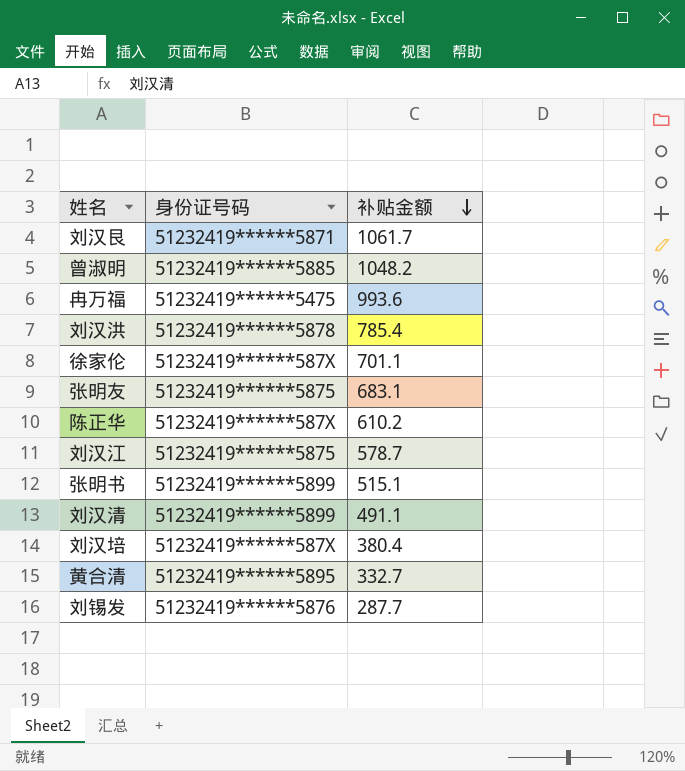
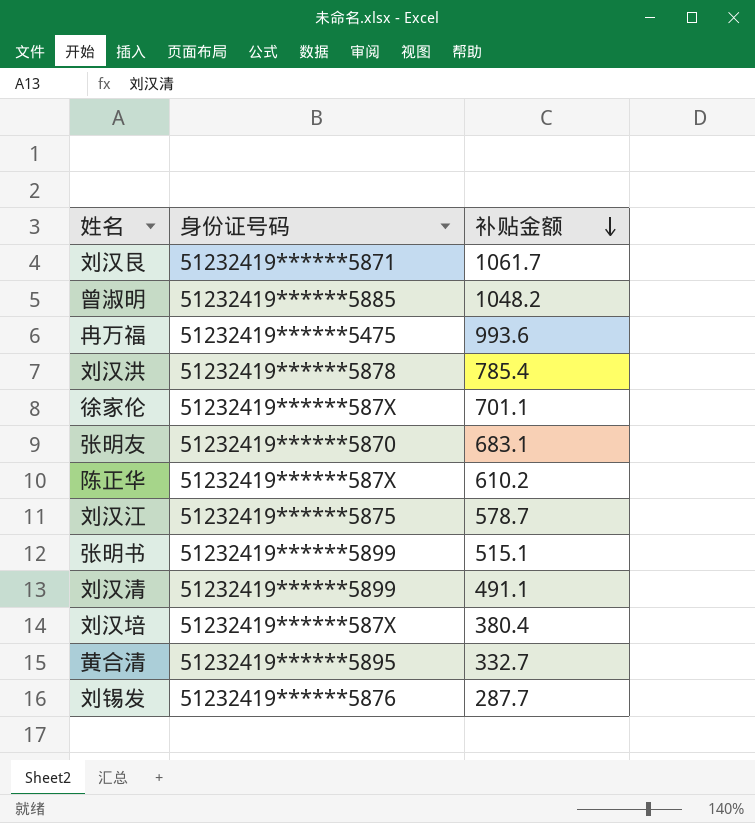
张明友 | 身份证号码: 51232419******5875 -> 51232419******5870

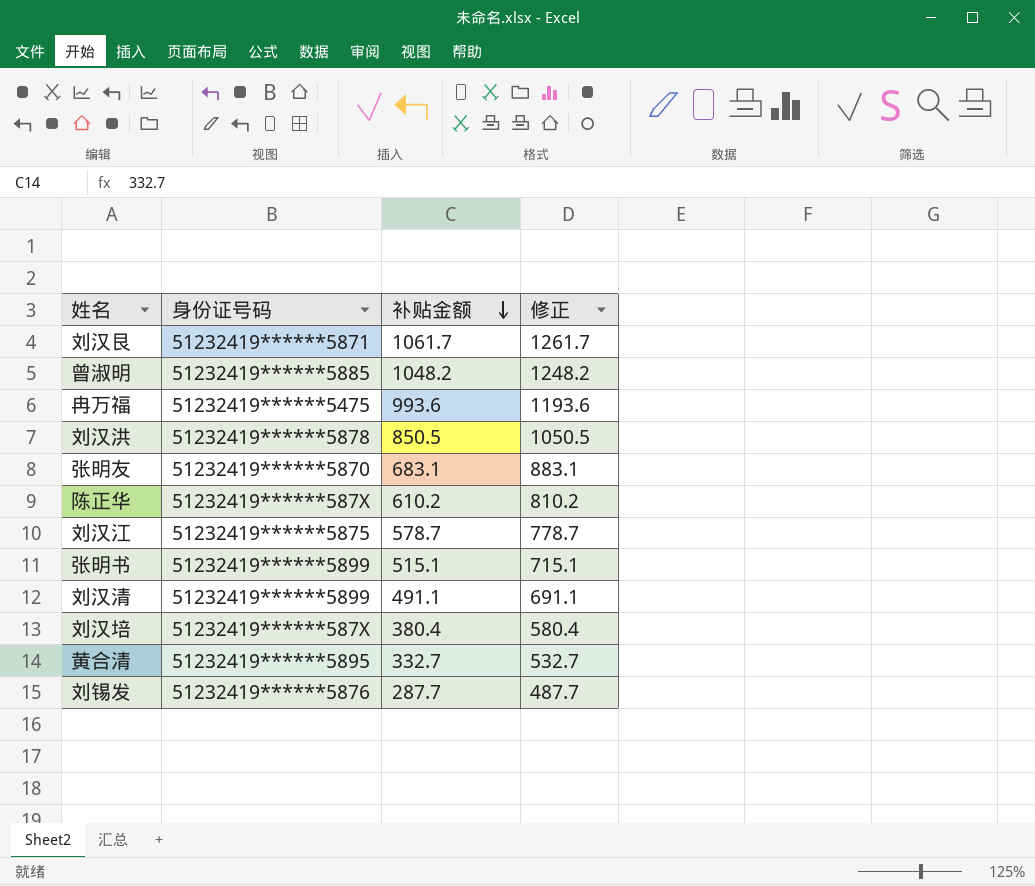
column 修正 | formula: none -> [补贴金额] + 200
row 徐家伦: 51232419******587X | 701.1 -> none
刘汉洪 | 补贴金额: 785.4 -> 850.5

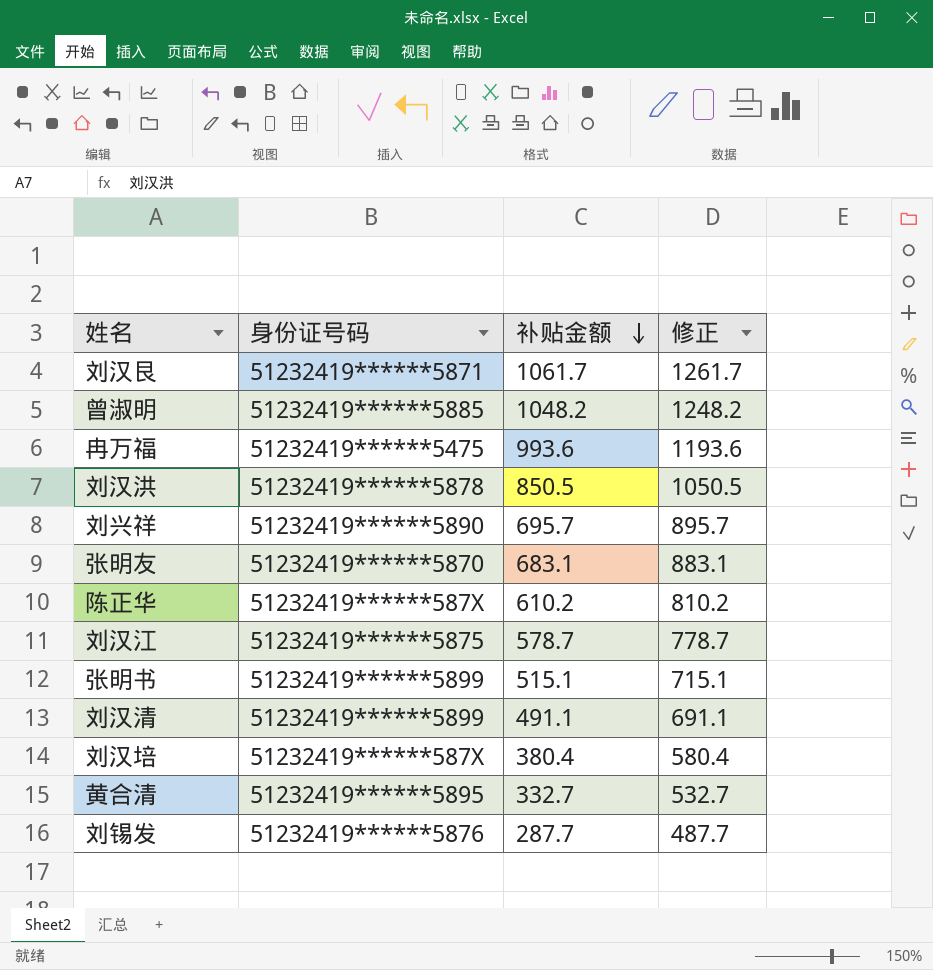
row 刘兴祥: none -> 51232419******5890 | 695.7 | 895.7

